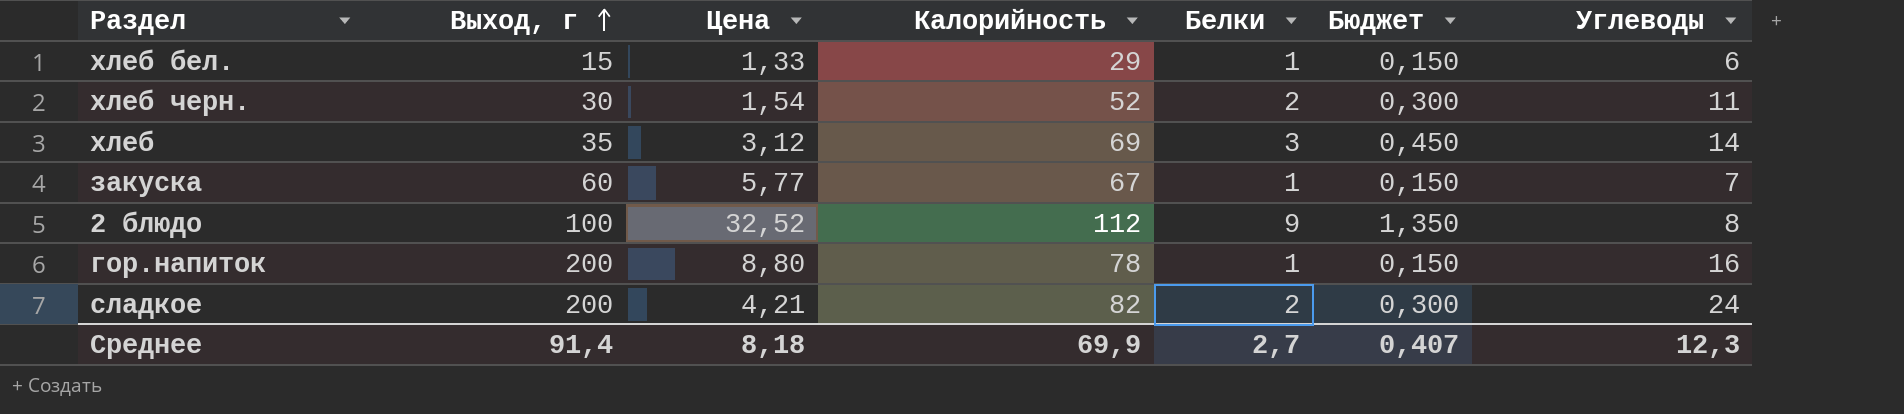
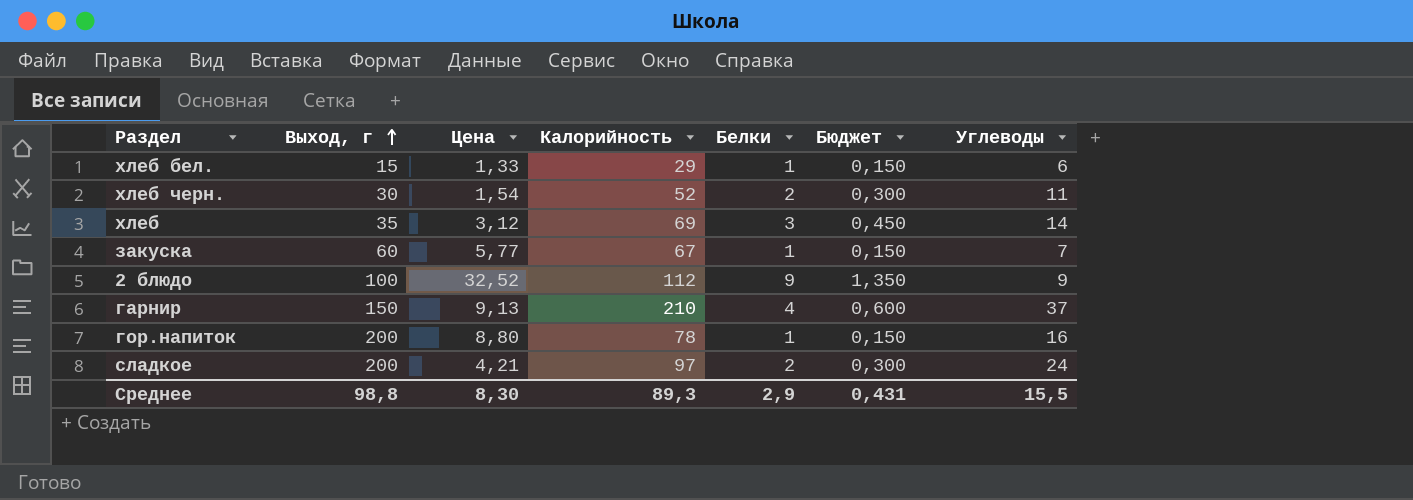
2 блюдо | Углеводы: 8 -> 9
row гарнир: none -> 150 | 9,13 | 210 | 4 | 0,600 | 37
сладкое | Калорийность: 82 -> 97
Среднее | Выход, г: 91,4 -> 98,8
Среднее | Цена: 8,18 -> 8,30
Среднее | Калорийность: 69,9 -> 89,3
Среднее | Белки: 2,7 -> 2,9
Среднее | Бюджет: 0,407 -> 0,431
Среднее | Углеводы: 12,3 -> 15,5

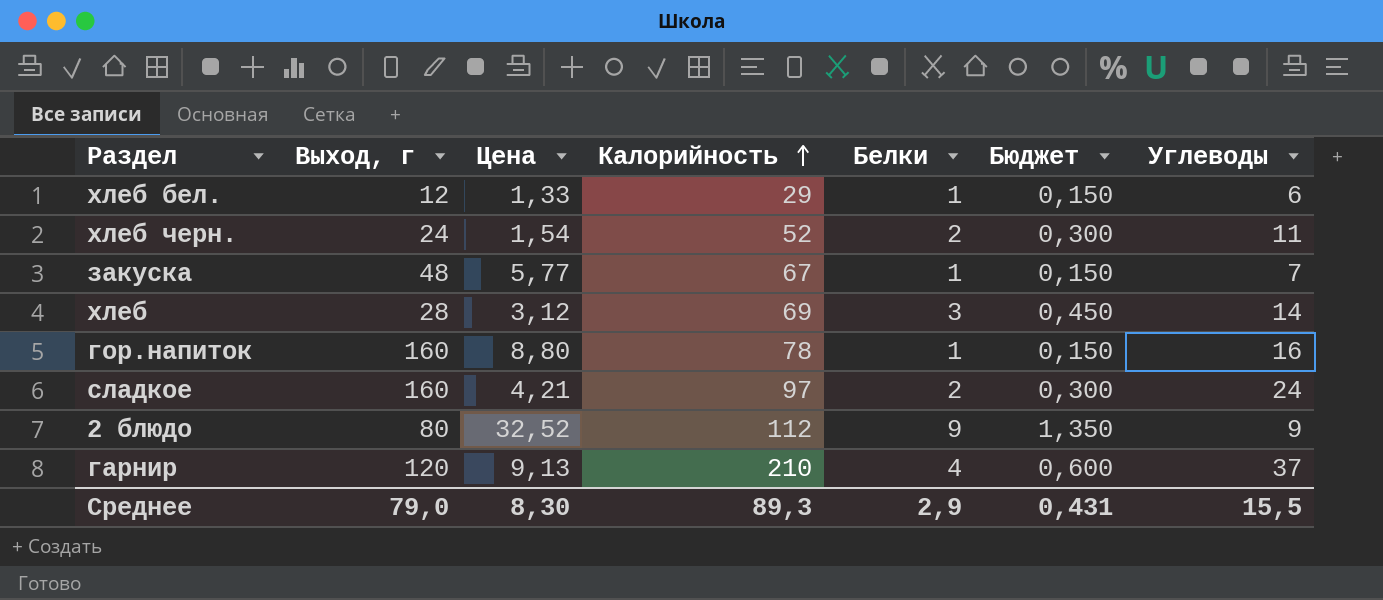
row order: Выход, г ascending -> Калорийность ascending
хлеб бел. | Выход, г: 15 -> 12
хлеб черн. | Выход, г: 30 -> 24
закуска | Выход, г: 60 -> 48
хлеб | Выход, г: 35 -> 28
гор.напиток | Выход, г: 200 -> 160
сладкое | Выход, г: 200 -> 160
2 блюдо | Выход, г: 100 -> 80
гарнир | Выход, г: 150 -> 120
Среднее | Выход, г: 98,8 -> 79,0

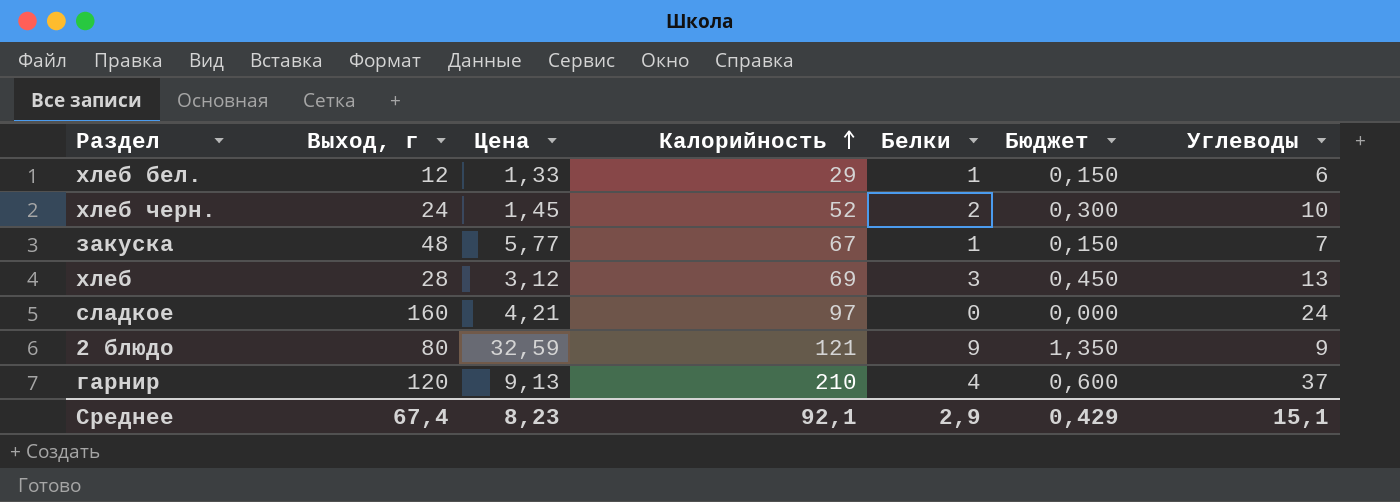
row гор.напиток: 160 | 8,80 | 78 | 1 | 0,150 | 16 -> none
хлеб черн. | Цена: 1,54 -> 1,45
хлеб черн. | Углеводы: 11 -> 10
хлеб | Углеводы: 14 -> 13
сладкое | Белки: 2 -> 0
сладкое | Бюджет: 0,300 -> 0,000
2 блюдо | Цена: 32,52 -> 32,59
2 блюдо | Калорийность: 112 -> 121
Среднее | Выход, г: 79,0 -> 67,4
Среднее | Цена: 8,30 -> 8,23
Среднее | Калорийность: 89,3 -> 92,1
Среднее | Бюджет: 0,431 -> 0,429
Среднее | Углеводы: 15,5 -> 15,1

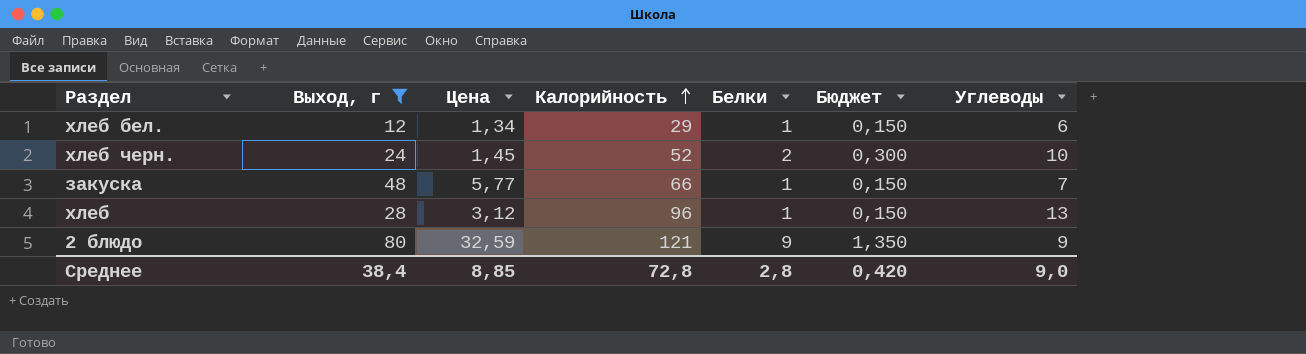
filter: none -> Выход, г <= 80
хлеб бел. | Цена: 1,33 -> 1,34
закуска | Калорийность: 67 -> 66
хлеб | Калорийность: 69 -> 96
хлеб | Белки: 3 -> 1
хлеб | Бюджет: 0,450 -> 0,150
Среднее | Выход, г: 67,4 -> 38,4
Среднее | Цена: 8,23 -> 8,85
Среднее | Калорийность: 92,1 -> 72,8
Среднее | Белки: 2,9 -> 2,8
Среднее | Бюджет: 0,429 -> 0,420
Среднее | Углеводы: 15,1 -> 9,0

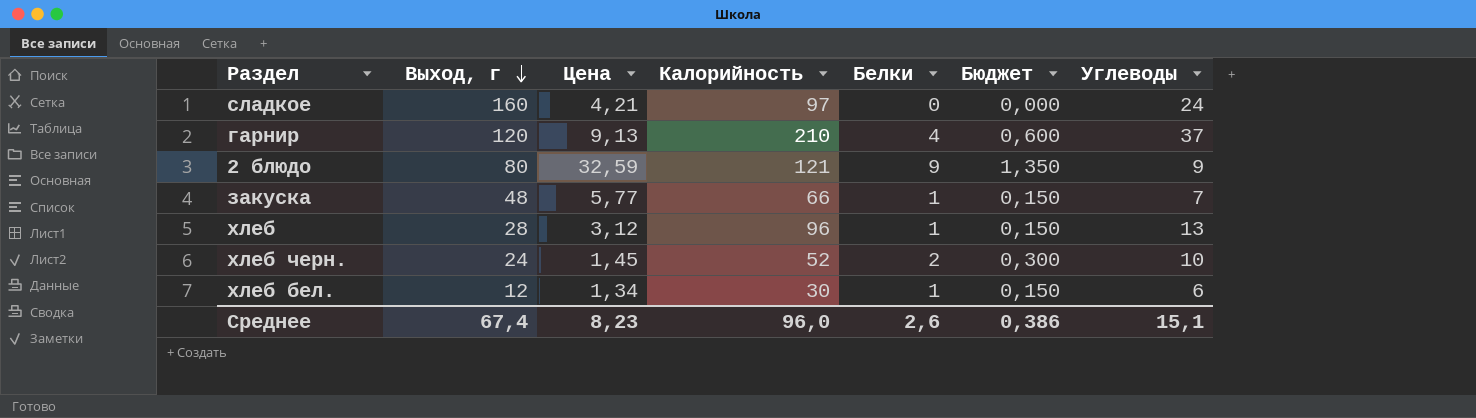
filter: Выход, г <= 80 -> none
row order: Калорийность ascending -> Выход, г descending
хлеб бел. | Калорийность: 29 -> 30
Среднее | Выход, г: 38,4 -> 67,4
Среднее | Цена: 8,85 -> 8,23
Среднее | Калорийность: 72,8 -> 96,0
Среднее | Белки: 2,8 -> 2,6
Среднее | Бюджет: 0,420 -> 0,386
Среднее | Углеводы: 9,0 -> 15,1

